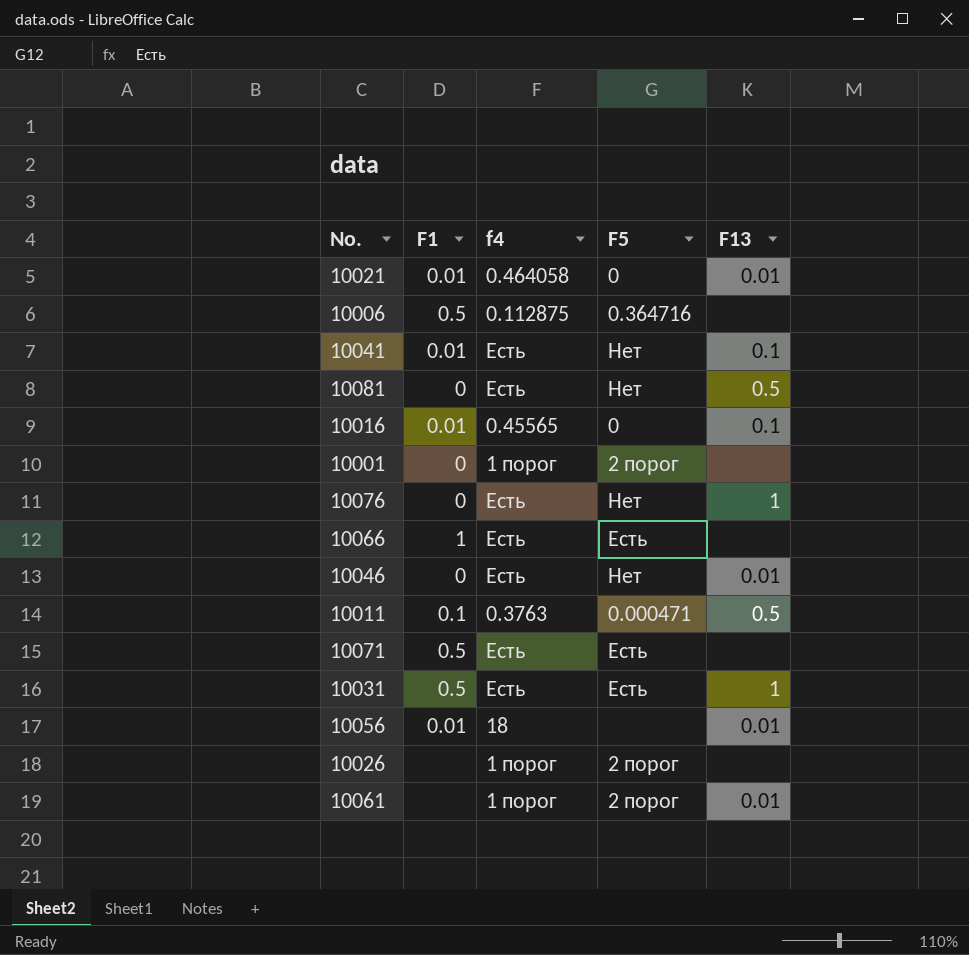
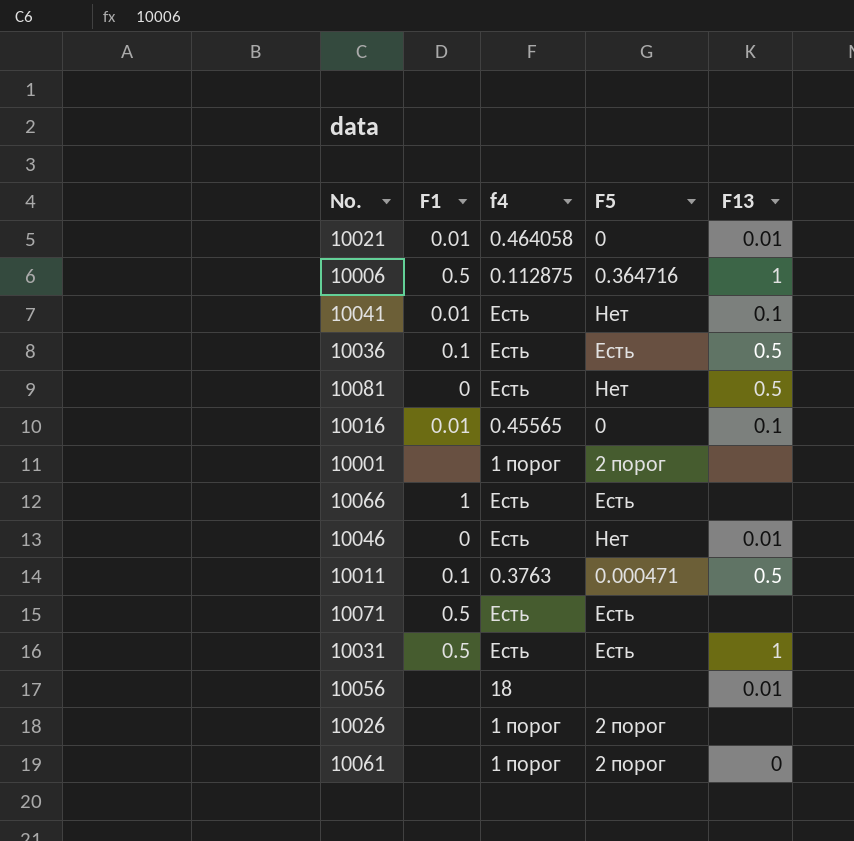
row 10076: 0 | Есть | Нет | 1 -> none
10006 | F13: none -> 1
row 10036: none -> 0.1 | Есть | Есть | 0.5
10001 | F1: 0 -> none
10056 | F1: 0.01 -> none
10061 | F13: 0.01 -> 0

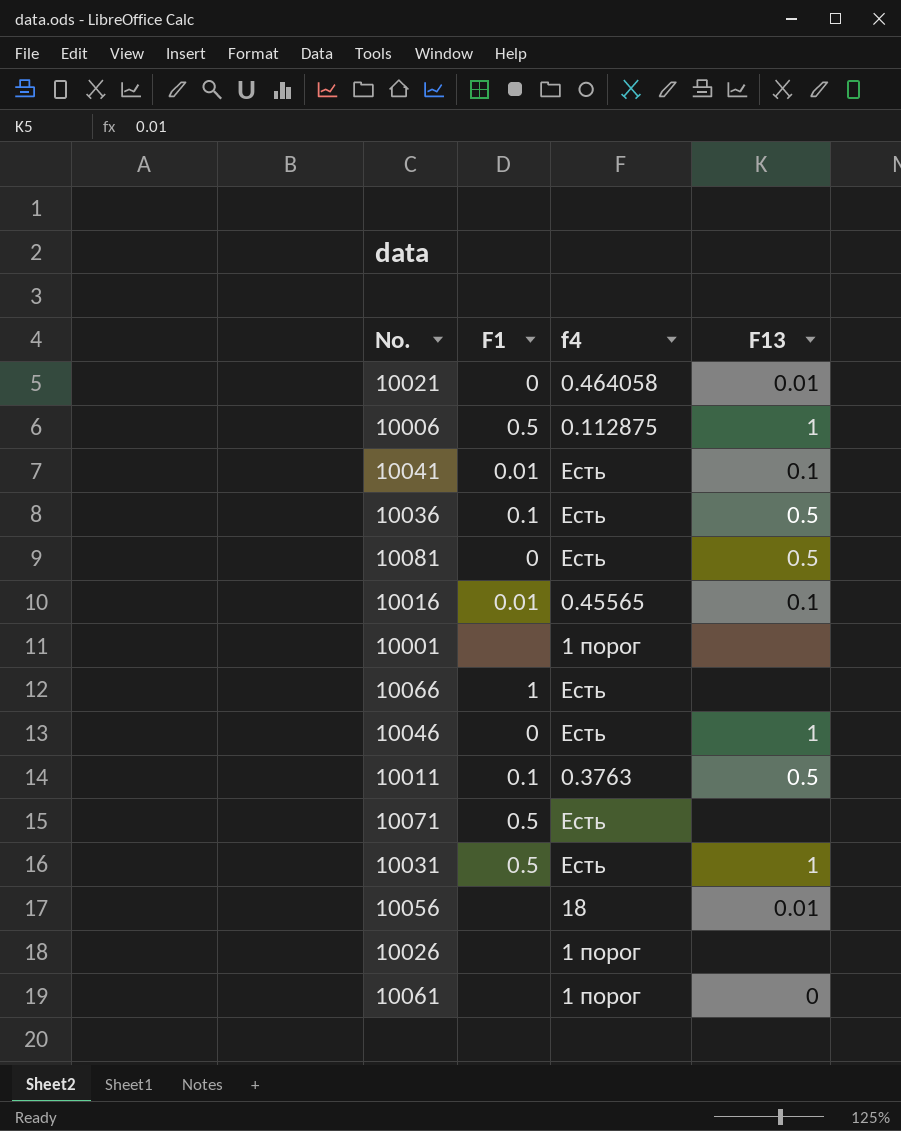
column F5 | position: 4 -> none
10021 | F1: 0.01 -> 0
10046 | F13: 0.01 -> 1

